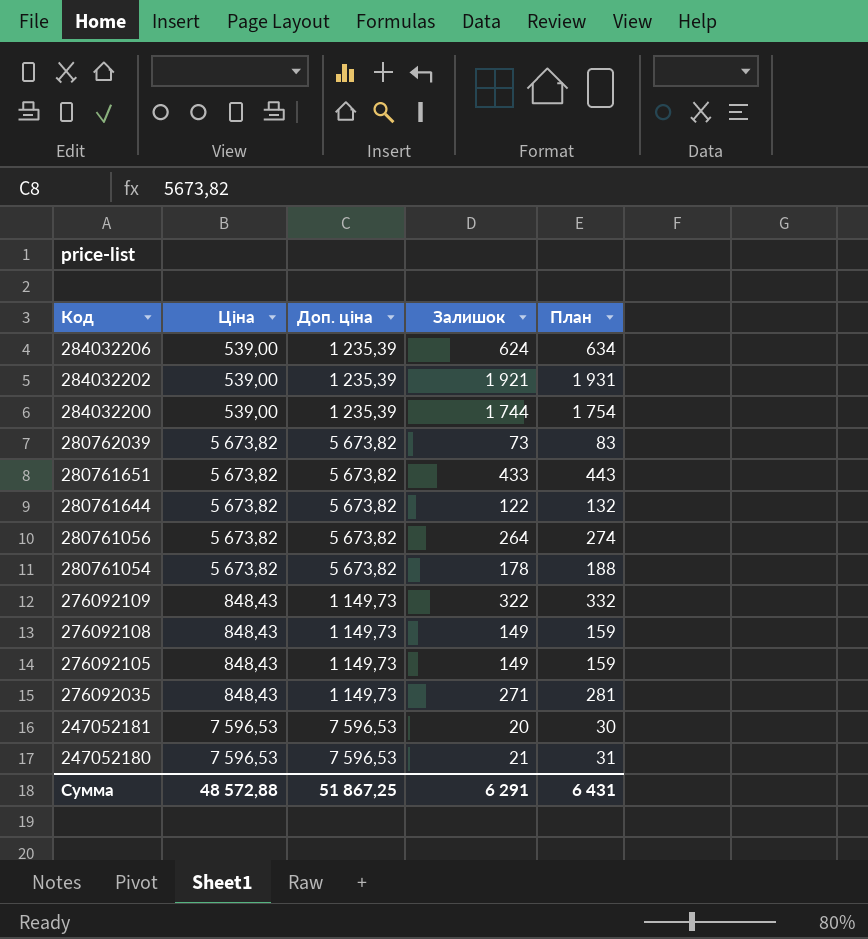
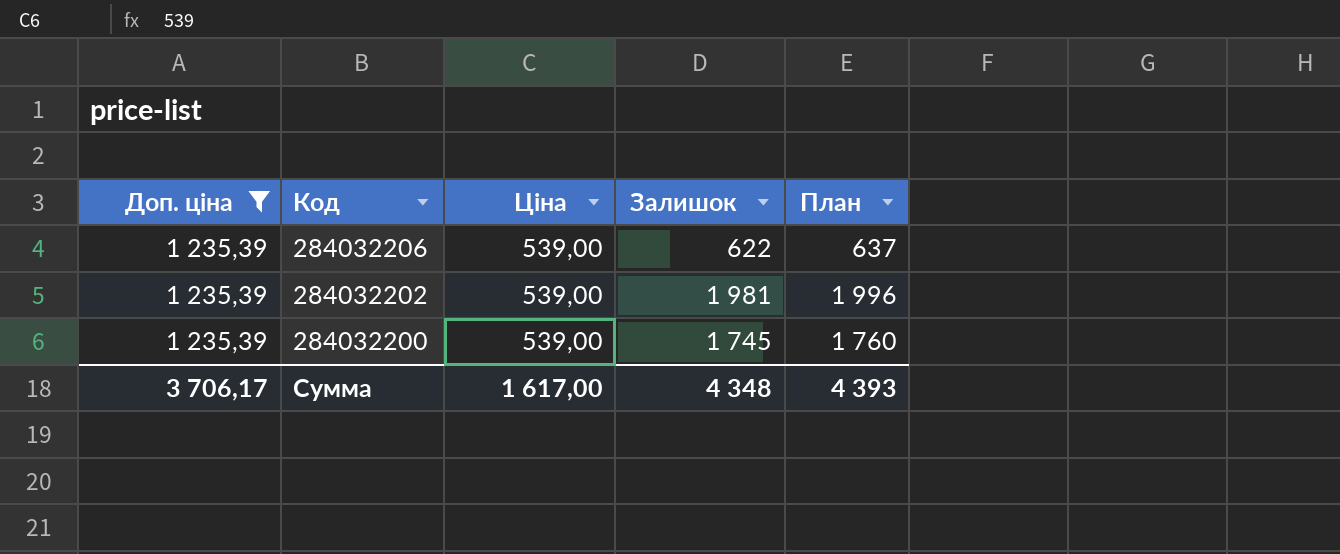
filter: none -> Доп. ціна = 1 235,39
column Доп. ціна | position: 3 -> 1
column План | formula: [Залишок] + 10 -> [Залишок] + 15
284032206 | Залишок: 624 -> 622
284032202 | Залишок: 1 921 -> 1 981
284032200 | Залишок: 1 744 -> 1 745
Сумма | Доп. ціна: 51 867,25 -> 3 706,17
Сумма | Ціна: 48 572,88 -> 1 617,00
Сумма | Залишок: 6 291 -> 4 348
Сумма | План: 6 431 -> 4 393

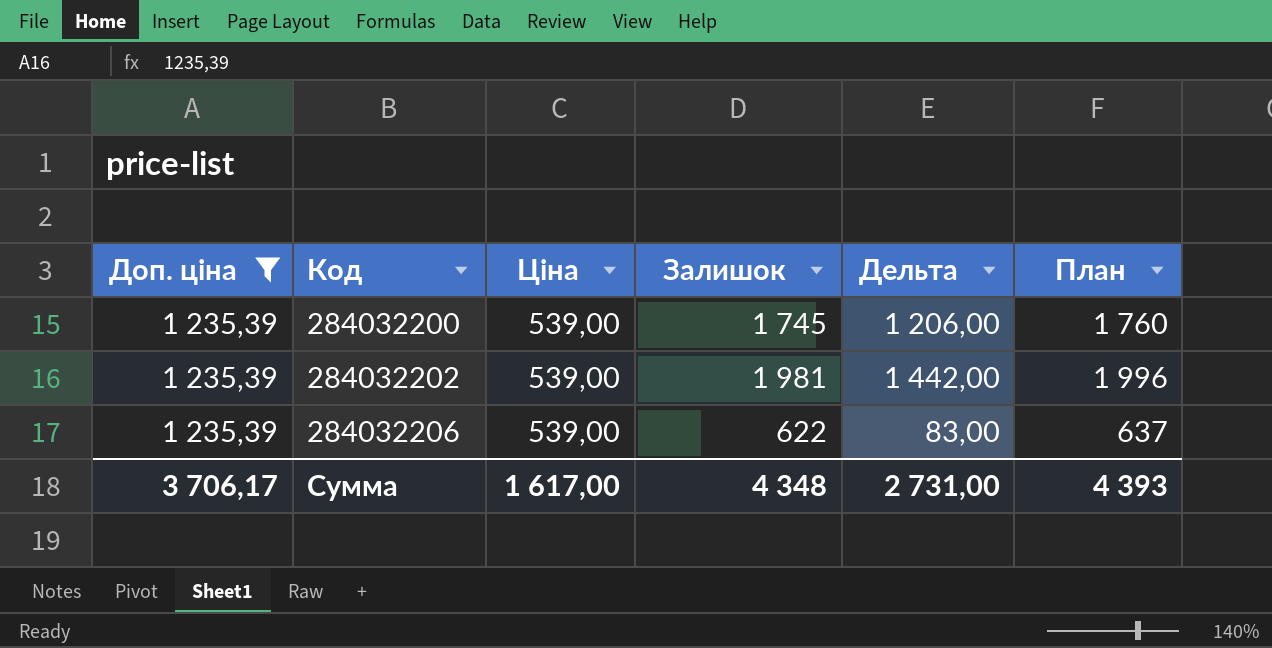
row order: Код descending -> Код ascending
column Дельта | formula: none -> [Залишок] - [Ціна]

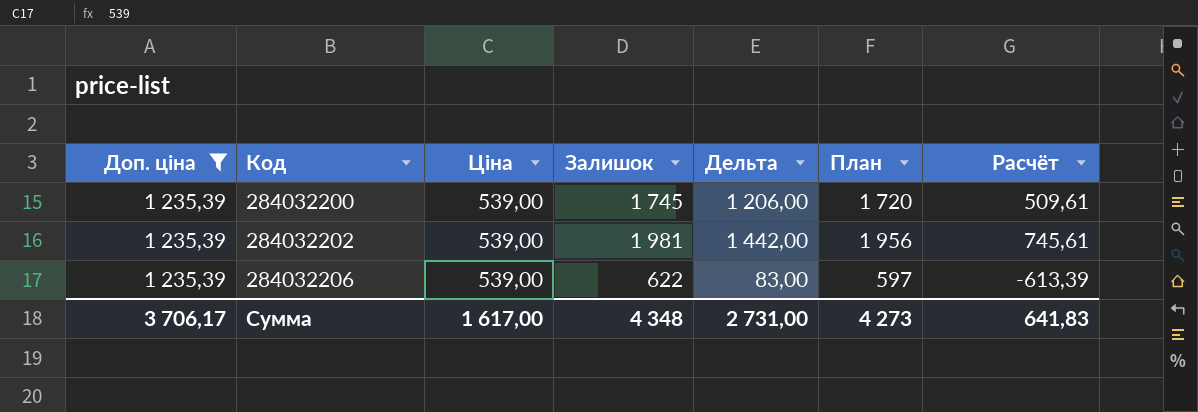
column План | formula: [Залишок] + 15 -> [Залишок] - 25
column Расчёт | formula: none -> [Залишок] - [Доп. ціна]
Сумма | План: 4 393 -> 4 273

